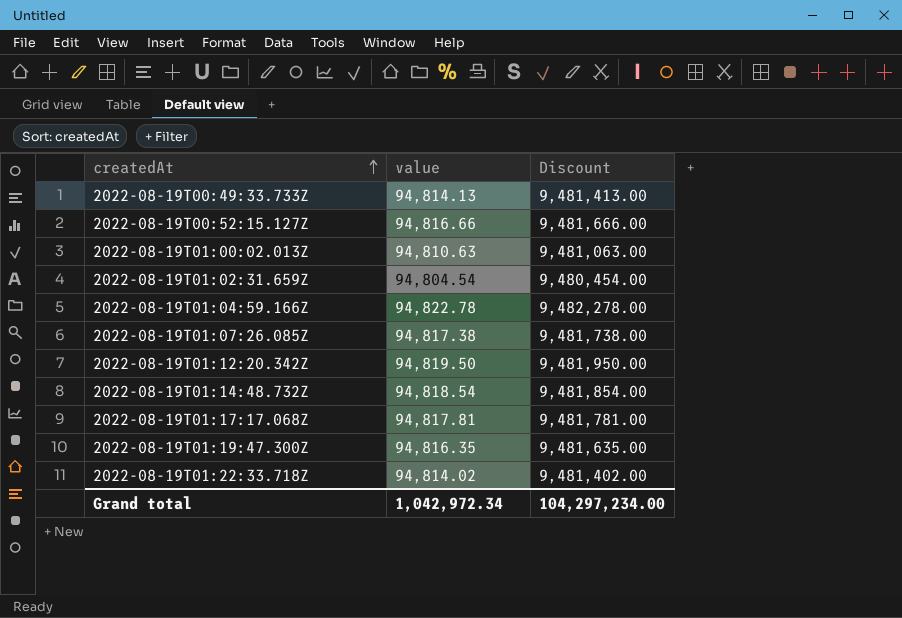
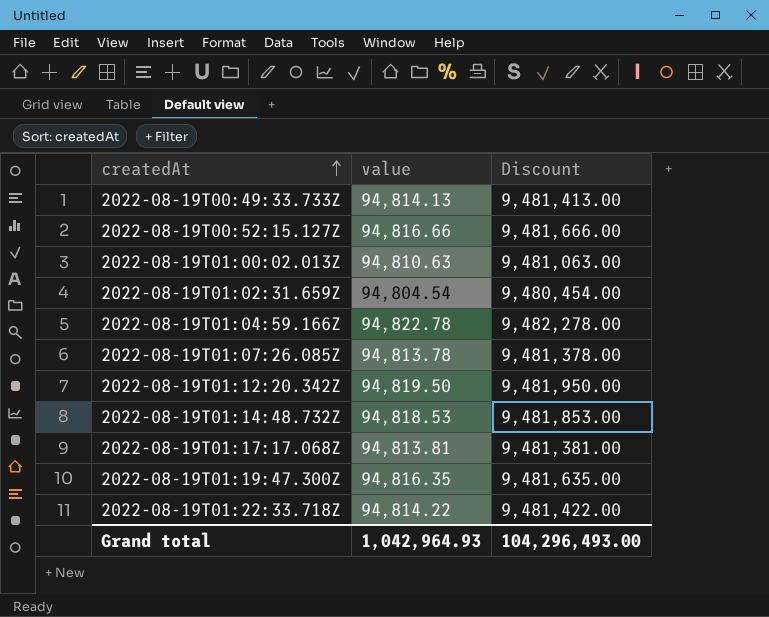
2022-08-19T01:07:26.085Z | value: 94,817.38 -> 94,813.78
2022-08-19T01:07:26.085Z | Discount: 9,481,738.00 -> 9,481,378.00
2022-08-19T01:14:48.732Z | value: 94,818.54 -> 94,818.53
2022-08-19T01:14:48.732Z | Discount: 9,481,854.00 -> 9,481,853.00
2022-08-19T01:17:17.068Z | value: 94,817.81 -> 94,813.81
2022-08-19T01:17:17.068Z | Discount: 9,481,781.00 -> 9,481,381.00
2022-08-19T01:22:33.718Z | value: 94,814.02 -> 94,814.22
2022-08-19T01:22:33.718Z | Discount: 9,481,402.00 -> 9,481,422.00
Grand total | value: 1,042,972.34 -> 1,042,964.93
Grand total | Discount: 104,297,234.00 -> 104,296,493.00

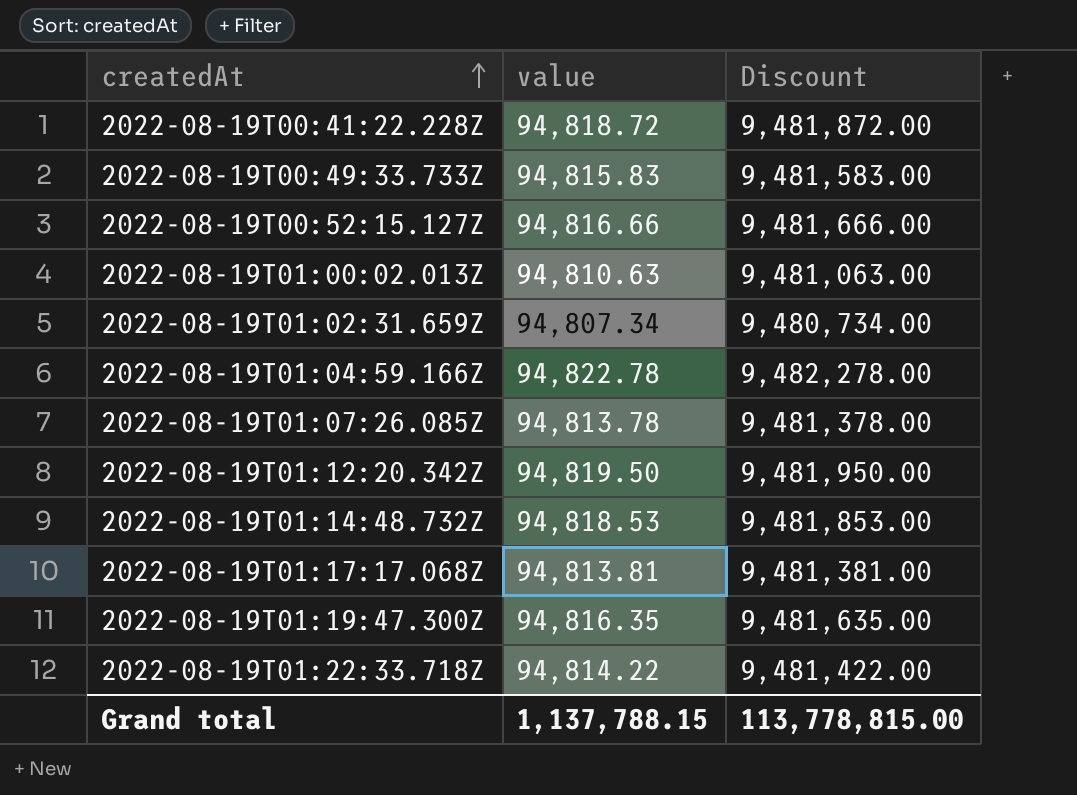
row 2022-08-19T00:41:22.228Z: none -> 94,818.72 | 9,481,872.00
2022-08-19T00:49:33.733Z | value: 94,814.13 -> 94,815.83
2022-08-19T00:49:33.733Z | Discount: 9,481,413.00 -> 9,481,583.00
2022-08-19T01:02:31.659Z | value: 94,804.54 -> 94,807.34
2022-08-19T01:02:31.659Z | Discount: 9,480,454.00 -> 9,480,734.00
Grand total | value: 1,042,964.93 -> 1,137,788.15
Grand total | Discount: 104,296,493.00 -> 113,778,815.00

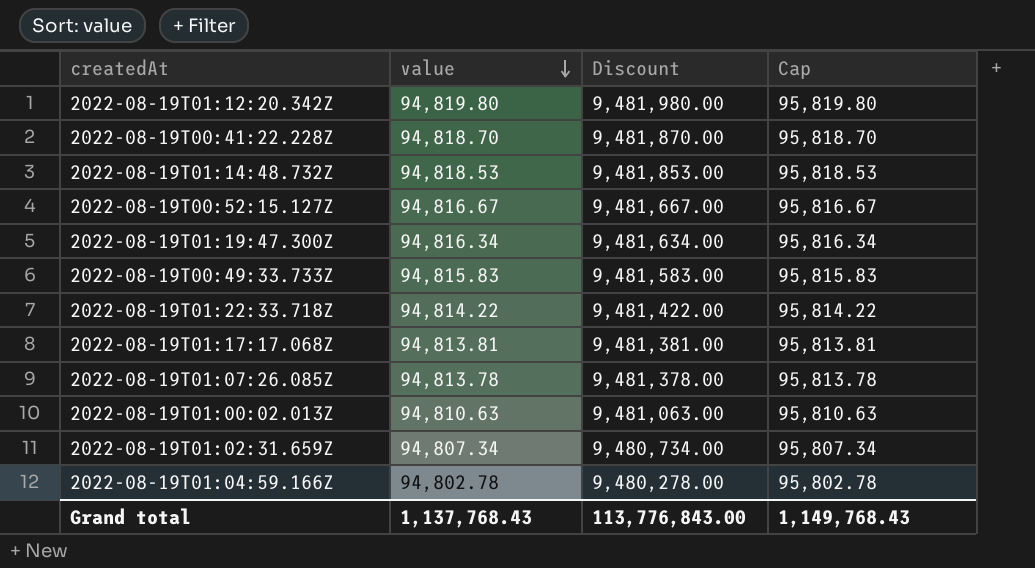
row order: createdAt ascending -> value descending
column Cap | formula: none -> [value] + 1000
2022-08-19T01:12:20.342Z | value: 94,819.50 -> 94,819.80
2022-08-19T01:12:20.342Z | Discount: 9,481,950.00 -> 9,481,980.00
2022-08-19T00:41:22.228Z | value: 94,818.72 -> 94,818.70
2022-08-19T00:41:22.228Z | Discount: 9,481,872.00 -> 9,481,870.00
2022-08-19T00:52:15.127Z | value: 94,816.66 -> 94,816.67
2022-08-19T00:52:15.127Z | Discount: 9,481,666.00 -> 9,481,667.00
2022-08-19T01:19:47.300Z | value: 94,816.35 -> 94,816.34
2022-08-19T01:19:47.300Z | Discount: 9,481,635.00 -> 9,481,634.00
2022-08-19T01:04:59.166Z | value: 94,822.78 -> 94,802.78
2022-08-19T01:04:59.166Z | Discount: 9,482,278.00 -> 9,480,278.00
Grand total | value: 1,137,788.15 -> 1,137,768.43
Grand total | Discount: 113,778,815.00 -> 113,776,843.00

